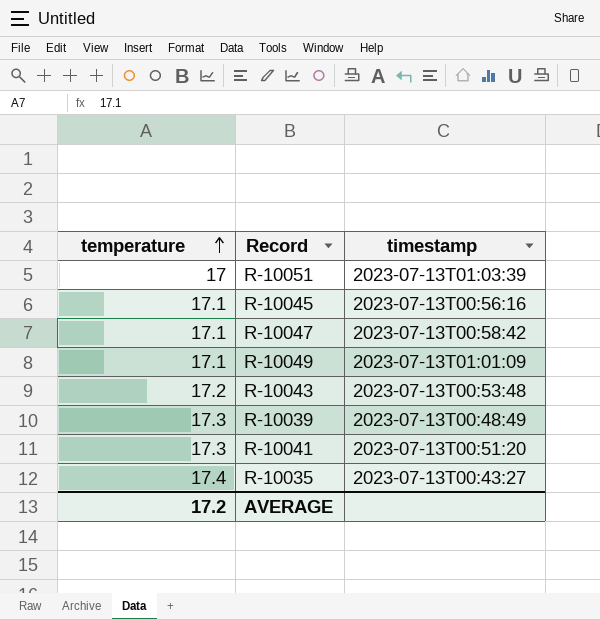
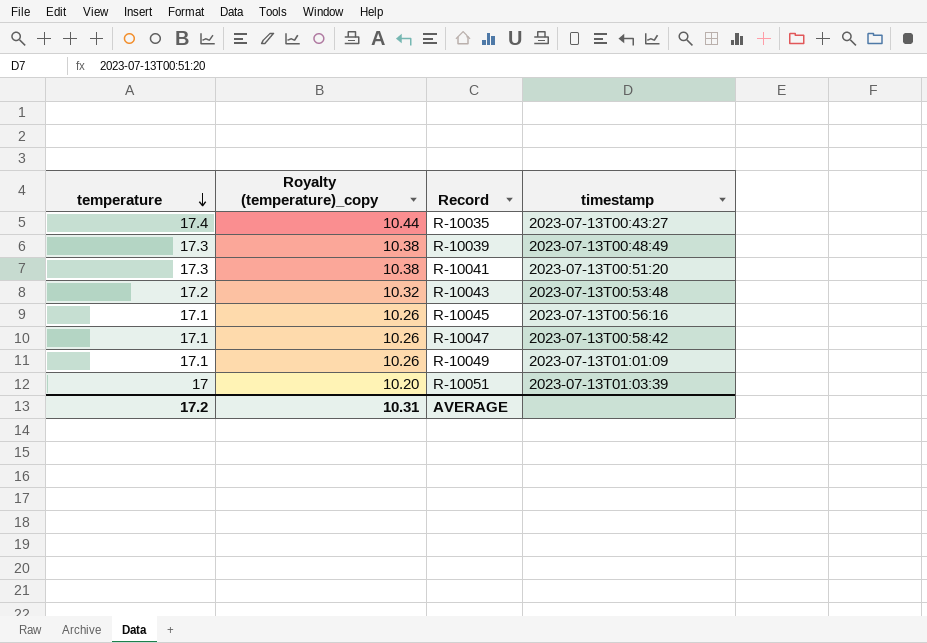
row order: temperature ascending -> temperature descending
column Royalty (temperature)_copy | formula: none -> [temperature] * 0.6

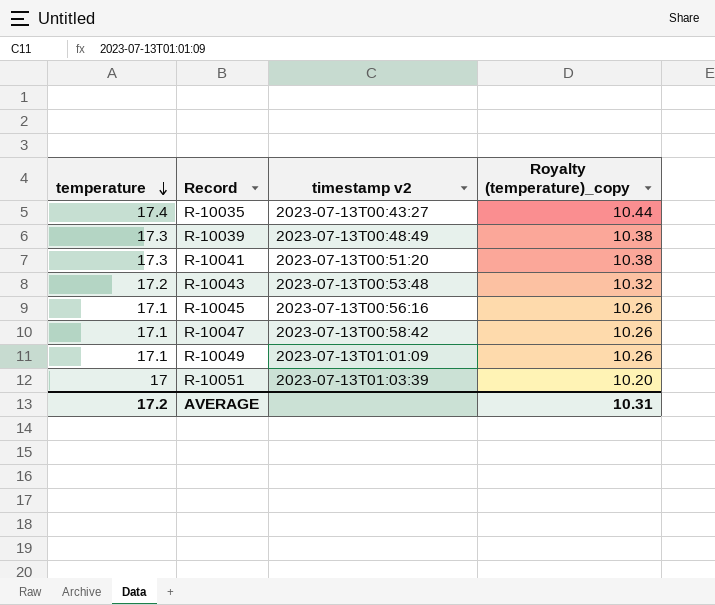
column name: timestamp -> timestamp v2
column Royalty (temperature)_copy | position: 2 -> 4

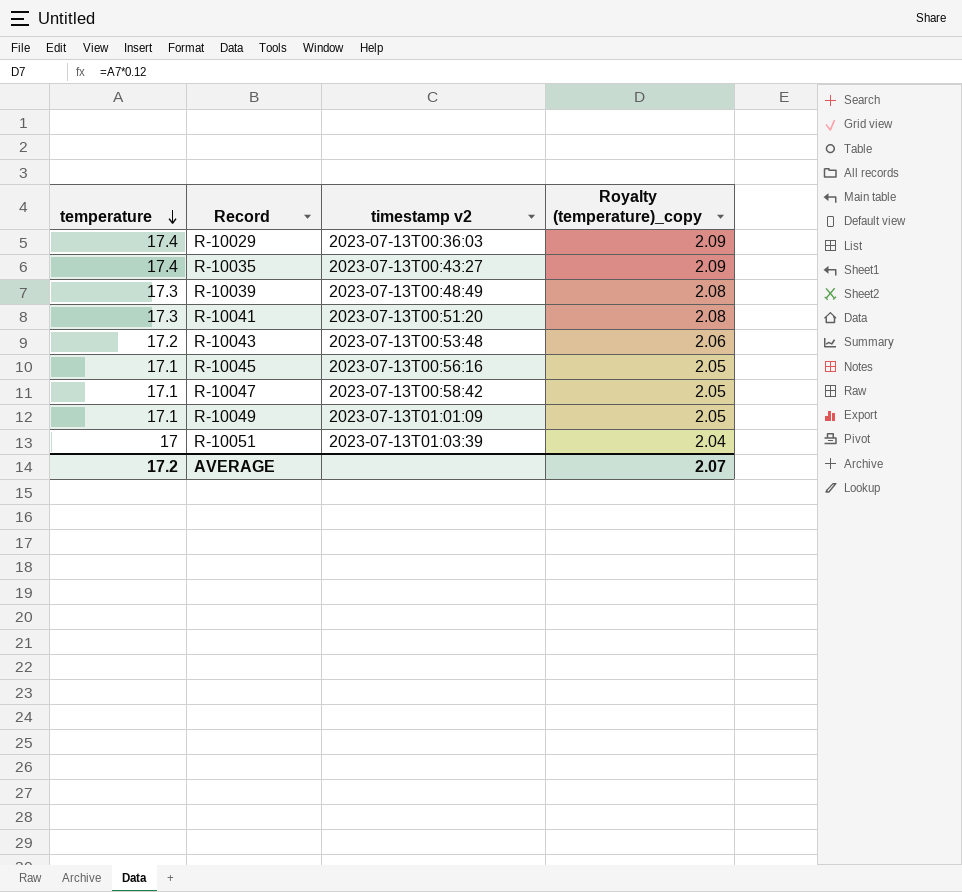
column Royalty (temperature)_copy | formula: [temperature] * 0.6 -> [temperature] * 0.12
row R-10029: none -> 17.4 | 2023-07-13T00:36:03 | 2.09
AVERAGE | Royalty (temperature)_copy: 10.31 -> 2.07

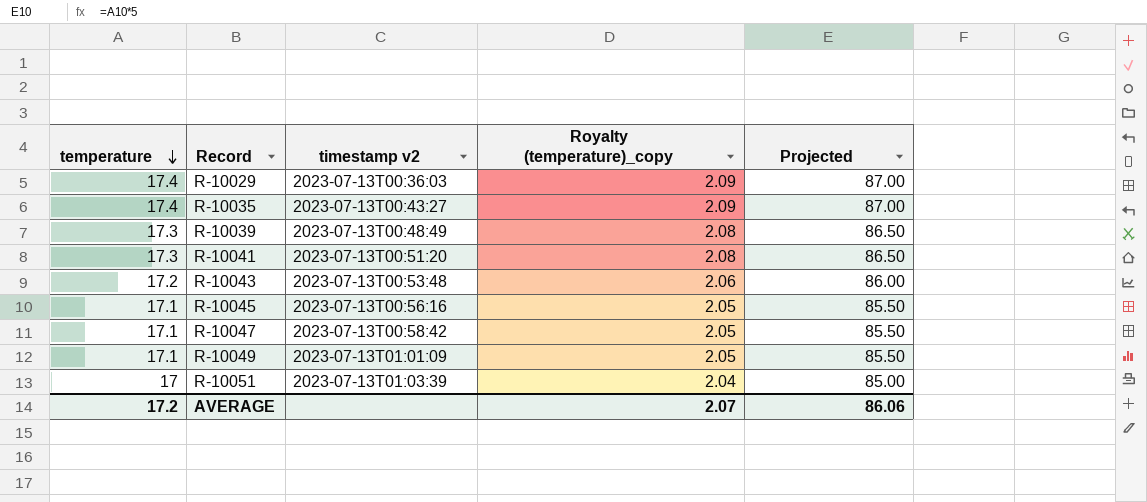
column Projected | formula: none -> [temperature] * 5

